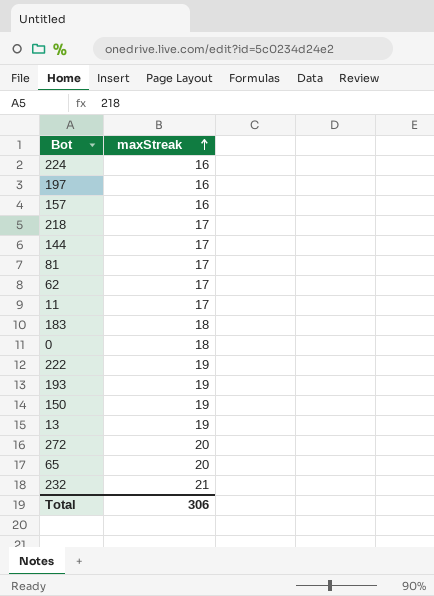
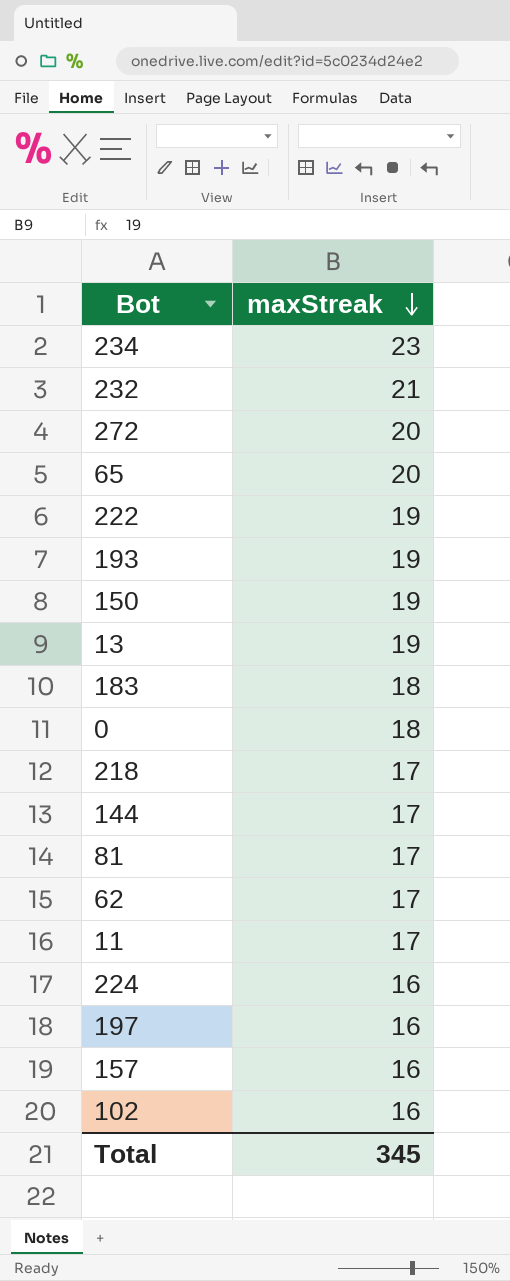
row order: maxStreak ascending -> maxStreak descending
row 234: none -> 23
row 102: none -> 16
Total | maxStreak: 306 -> 345

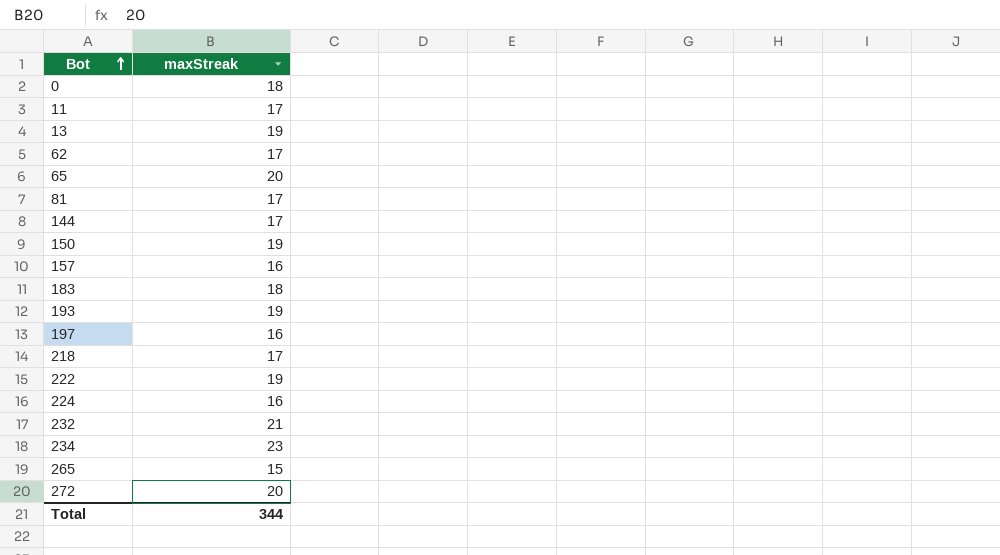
row order: maxStreak descending -> Bot ascending
row 102: 16 -> none
row 265: none -> 15
Total | maxStreak: 345 -> 344

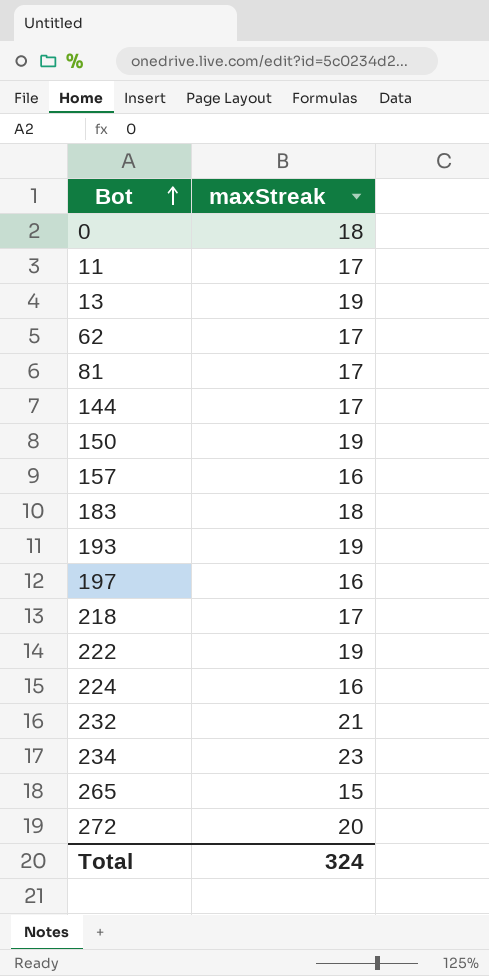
row 65: 20 -> none
Total | maxStreak: 344 -> 324

